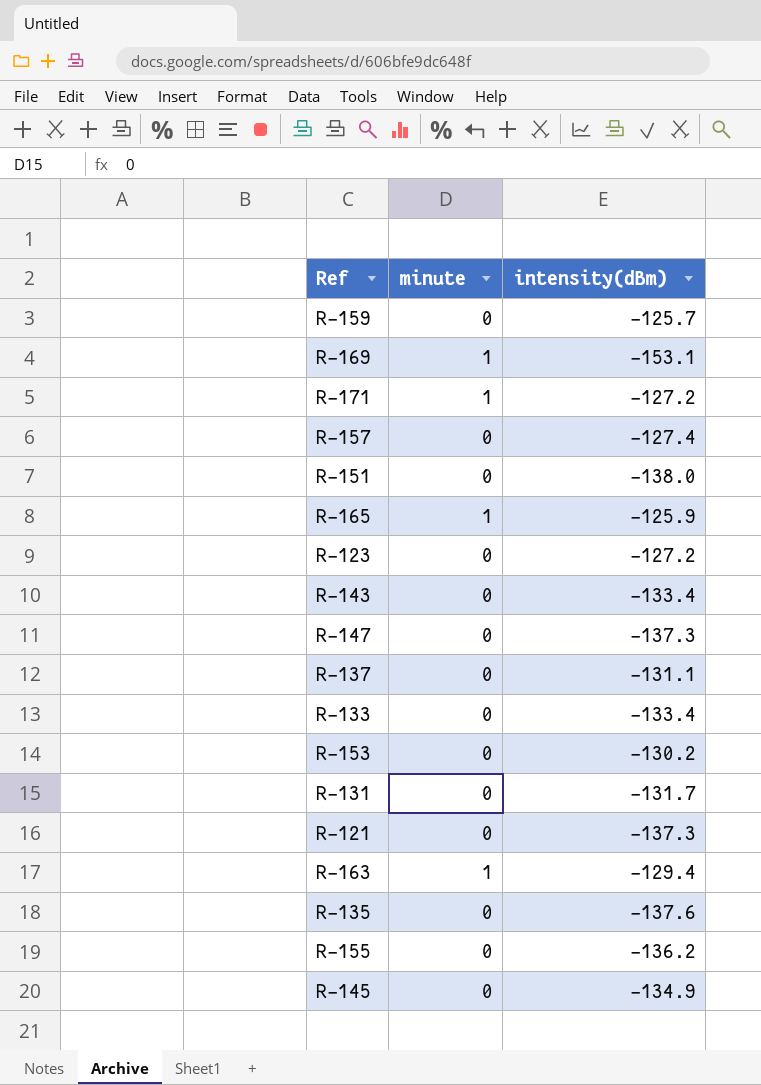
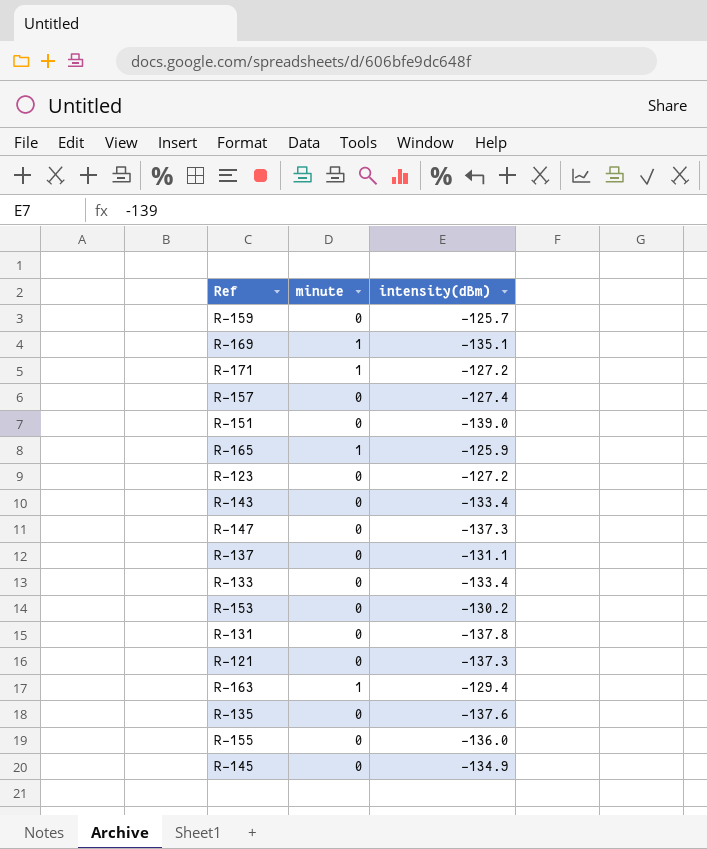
R-169 | intensity(dBm): -153.1 -> -135.1
R-151 | intensity(dBm): -138.0 -> -139.0
R-131 | intensity(dBm): -131.7 -> -137.8
R-155 | intensity(dBm): -136.2 -> -136.0

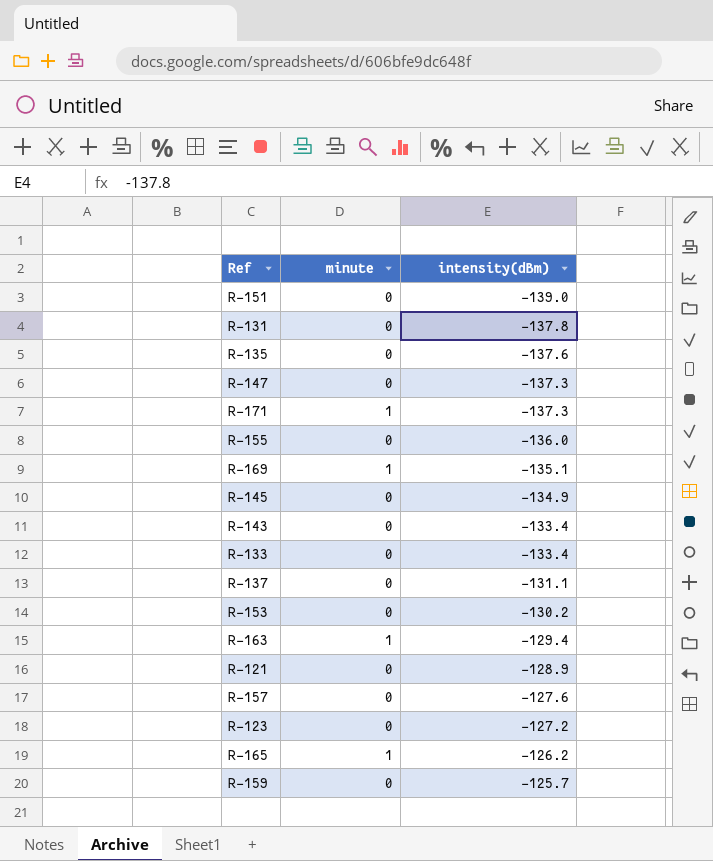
row order: none -> intensity(dBm) ascending
R-171 | intensity(dBm): -127.2 -> -137.3
R-121 | intensity(dBm): -137.3 -> -128.9
R-157 | intensity(dBm): -127.4 -> -127.6
R-165 | intensity(dBm): -125.9 -> -126.2

